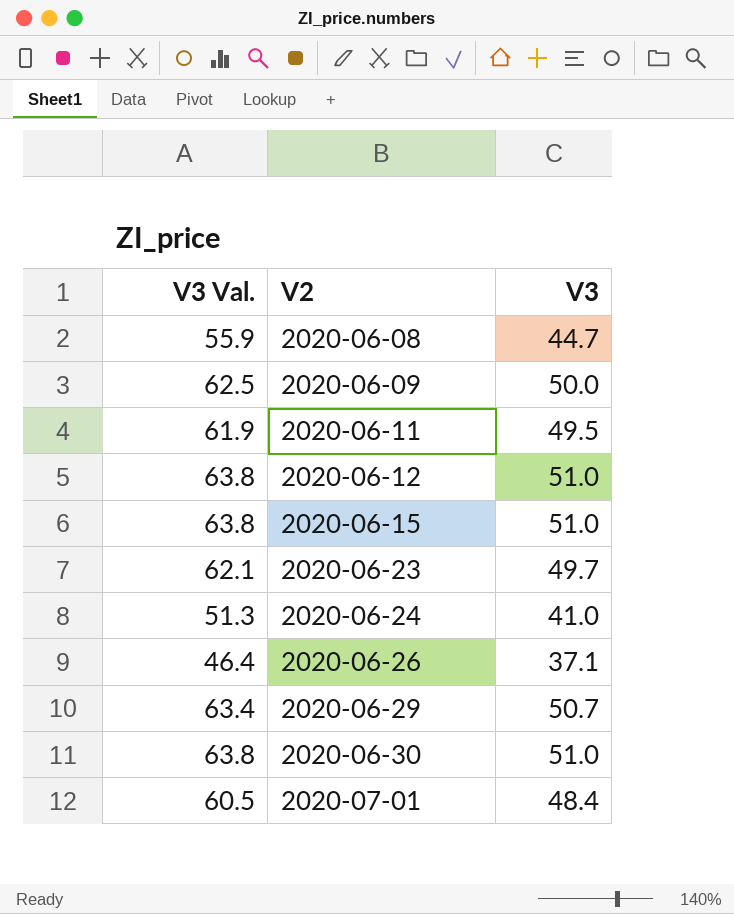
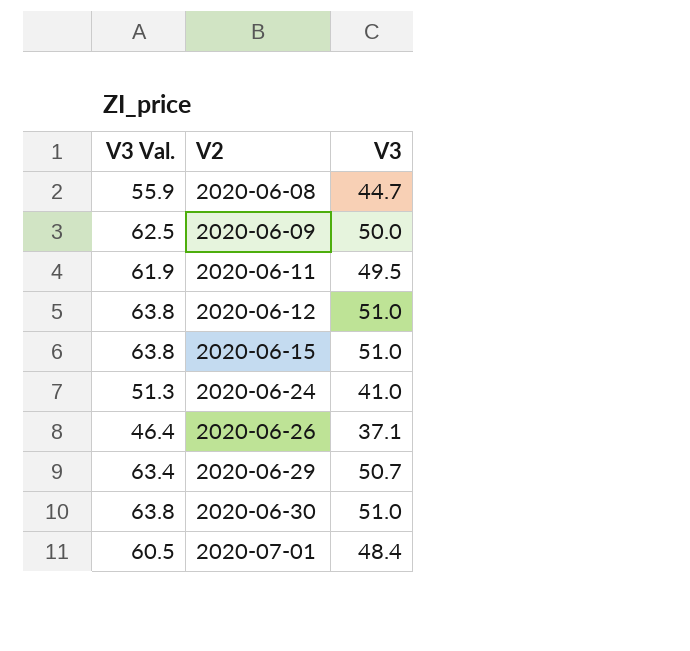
row 2020-06-23: 62.1 | 49.7 -> none

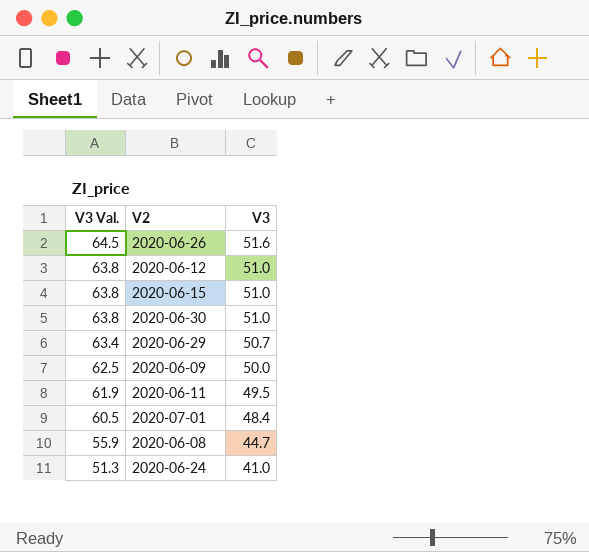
row order: V2 ascending -> V3 Val. descending
2020-06-26 | V3 Val.: 46.4 -> 64.5
2020-06-26 | V3: 37.1 -> 51.6

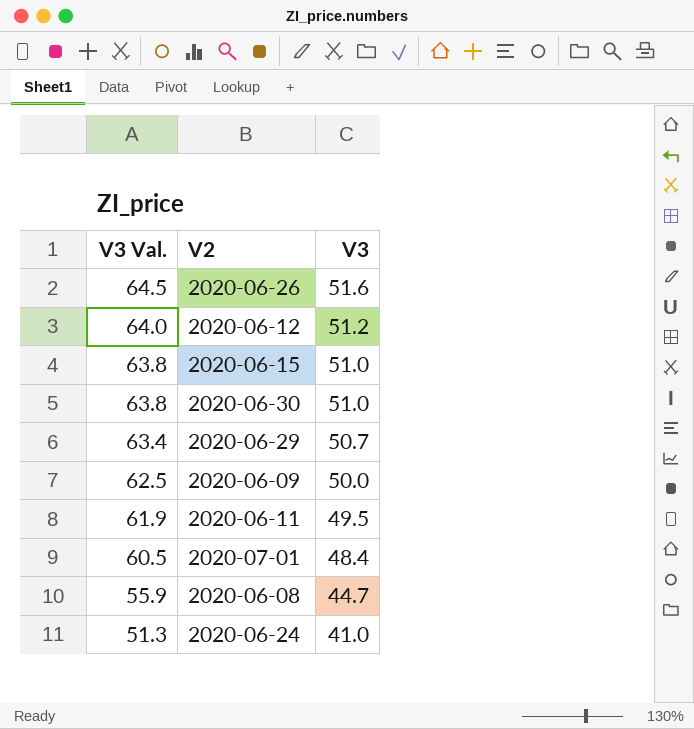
2020-06-12 | V3 Val.: 63.8 -> 64.0
2020-06-12 | V3: 51.0 -> 51.2

